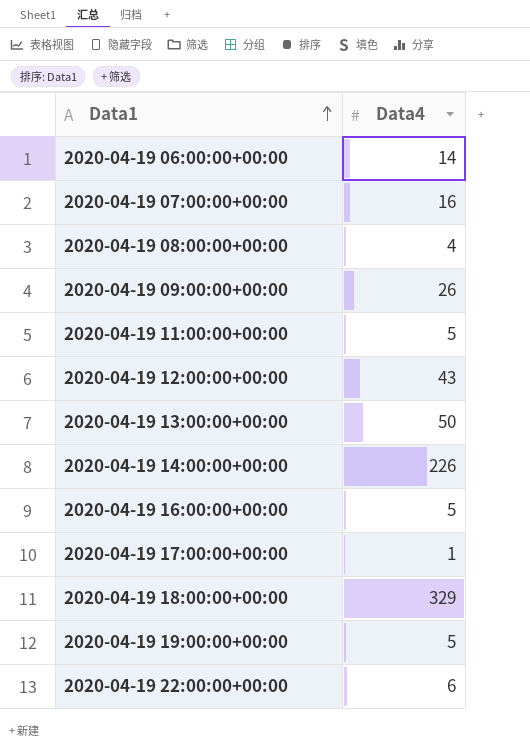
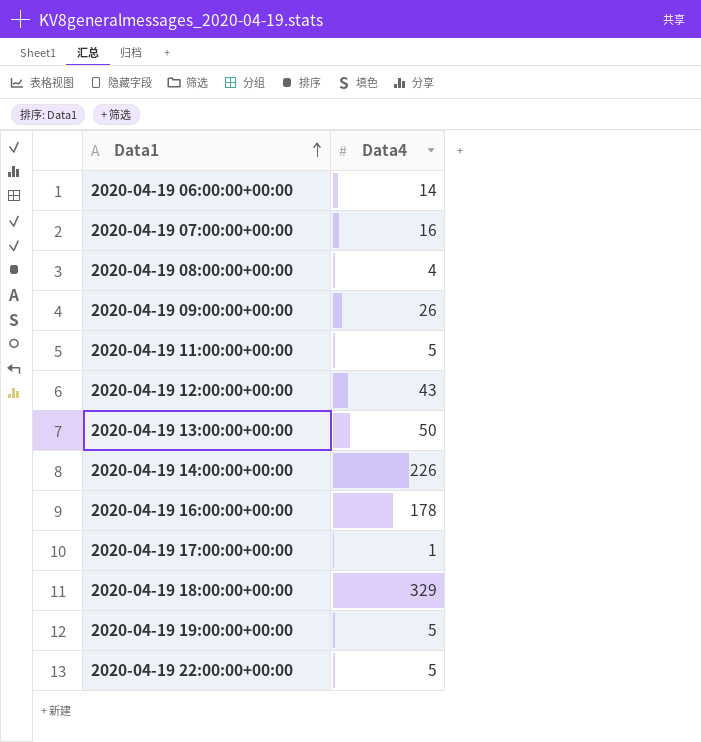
2020-04-19 16:00:00+00:00 | Data4: 5 -> 178
2020-04-19 22:00:00+00:00 | Data4: 6 -> 5

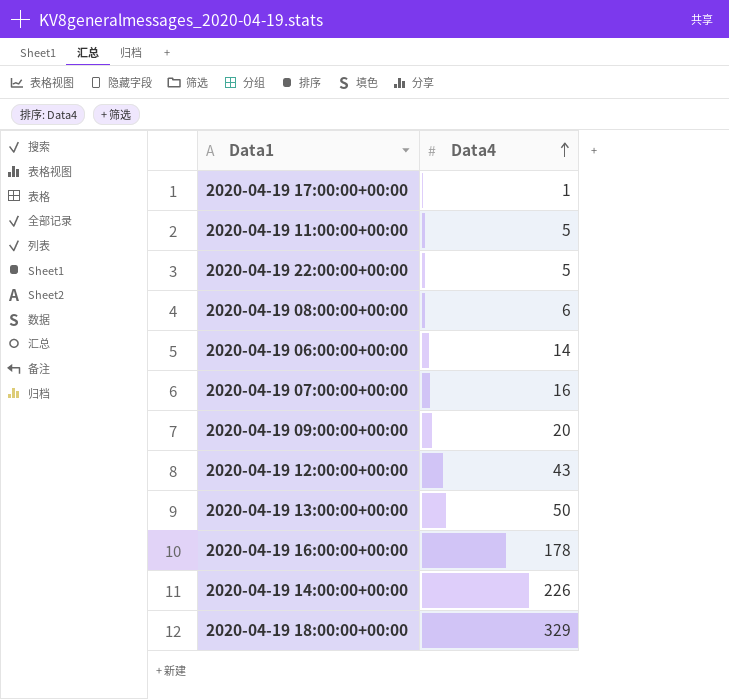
row order: Data1 ascending -> Data4 ascending
row 2020-04-19 19:00:00+00:00: 5 -> none
2020-04-19 08:00:00+00:00 | Data4: 4 -> 6
2020-04-19 09:00:00+00:00 | Data4: 26 -> 20

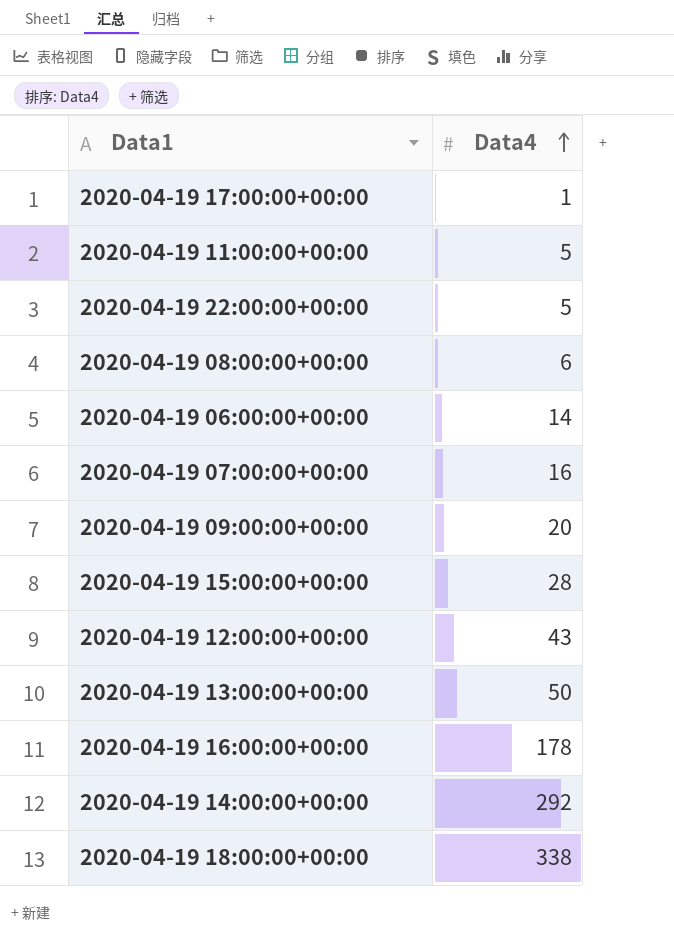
row 2020-04-19 15:00:00+00:00: none -> 28
2020-04-19 14:00:00+00:00 | Data4: 226 -> 292
2020-04-19 18:00:00+00:00 | Data4: 329 -> 338

